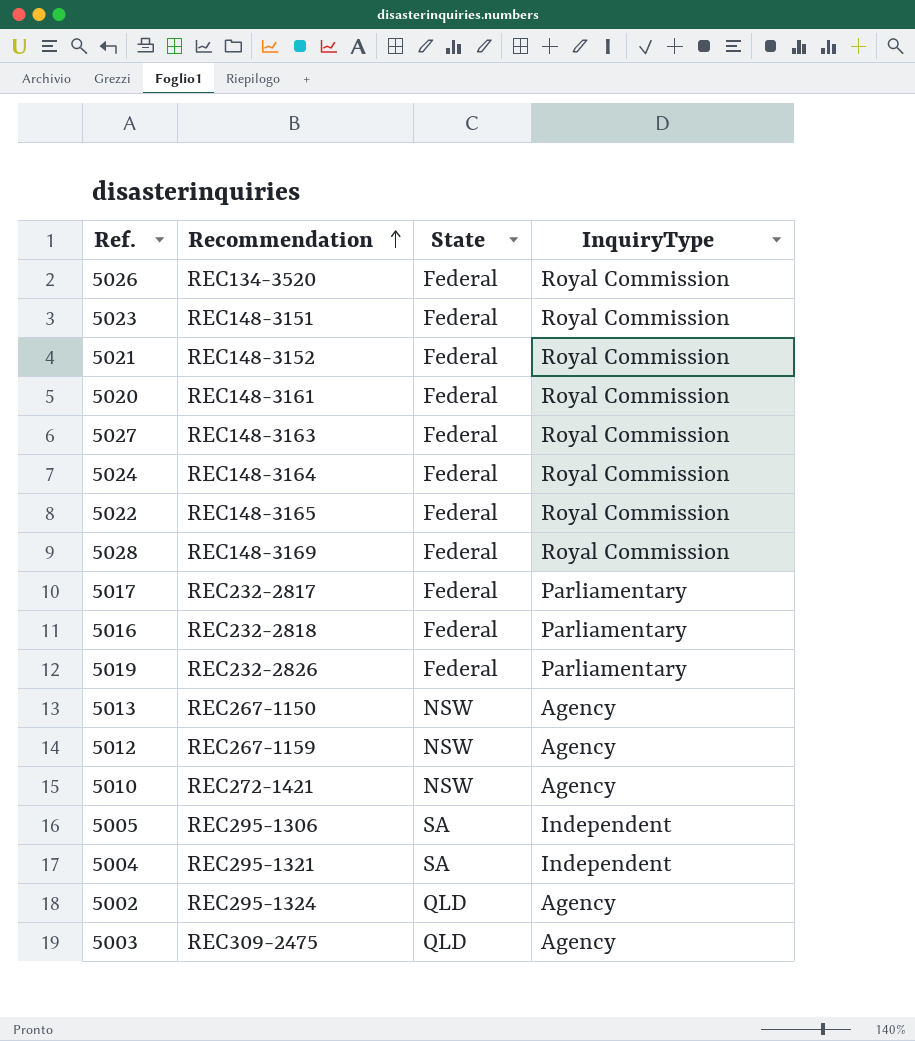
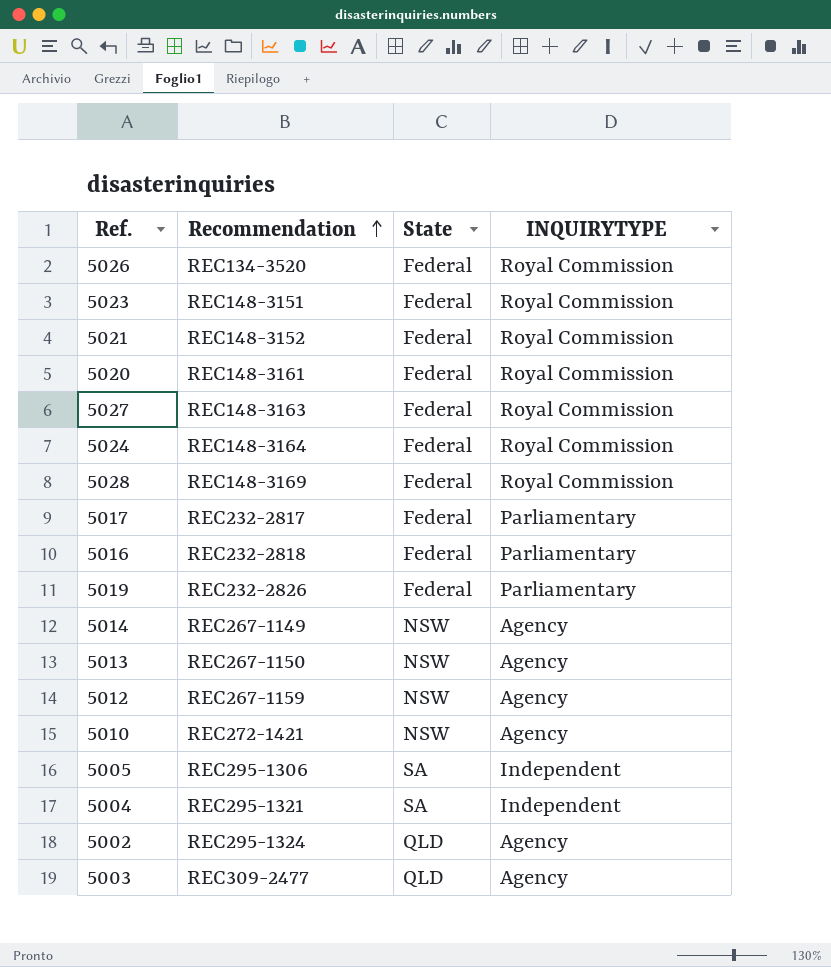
column name: InquiryType -> INQUIRYTYPE
row 5022: REC148-3165 | Federal | Royal Commission -> none
row 5014: none -> REC267-1149 | NSW | Agency
5003 | Recommendation: REC309-2475 -> REC309-2477

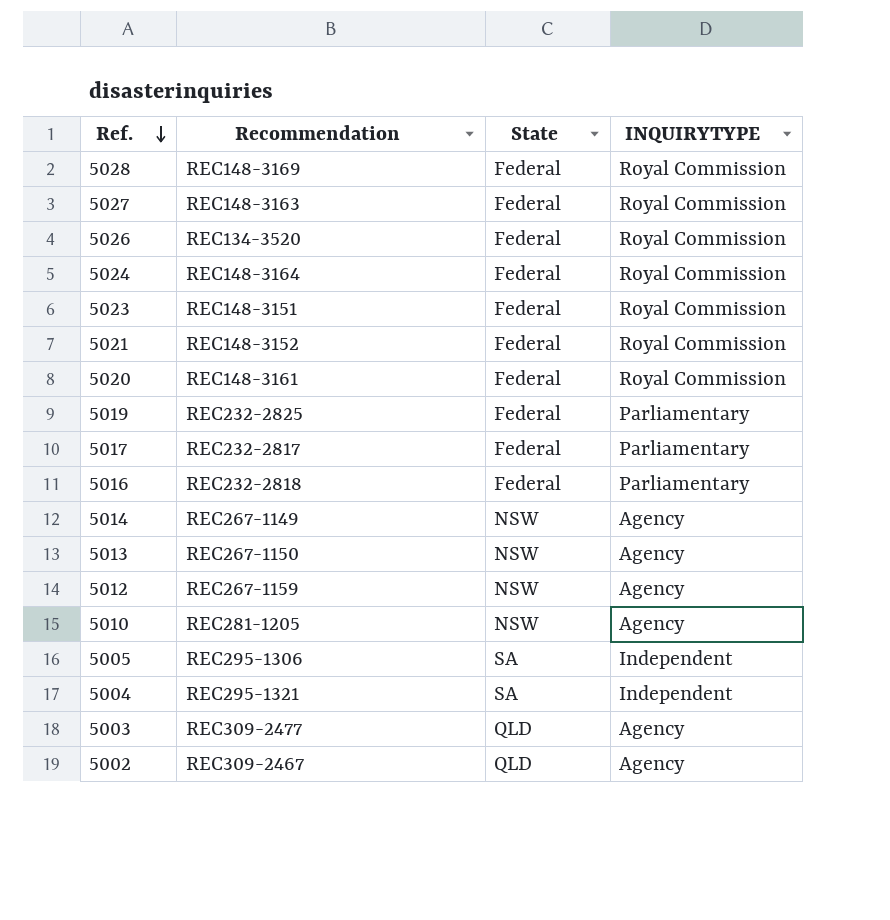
row order: Recommendation ascending -> Ref. descending
5019 | Recommendation: REC232-2826 -> REC232-2825
5010 | Recommendation: REC272-1421 -> REC281-1205
5002 | Recommendation: REC295-1324 -> REC309-2467

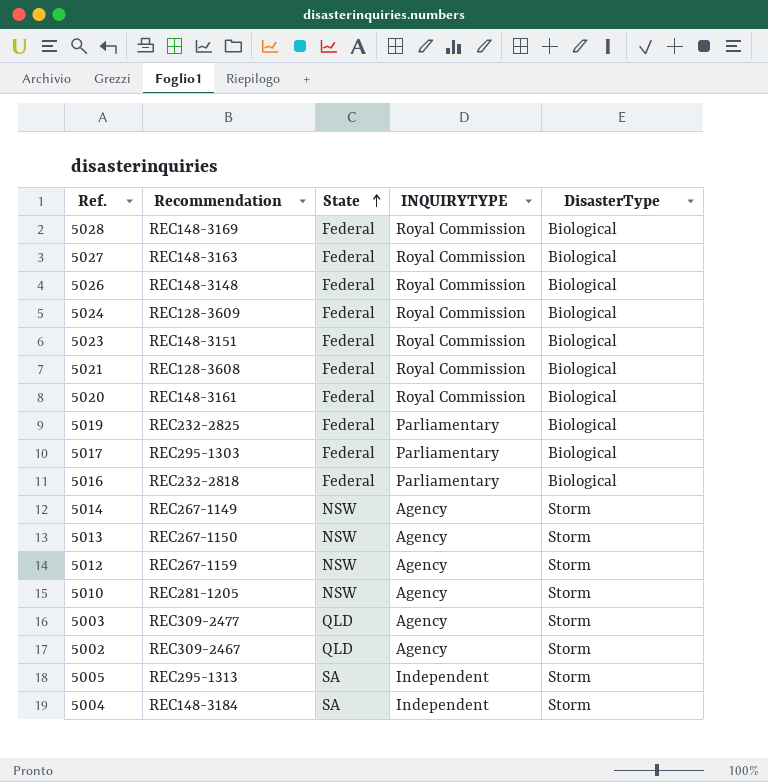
row order: Ref. descending -> State ascending
column DisasterType | position: none -> 5
5026 | Recommendation: REC134-3520 -> REC148-3148
5024 | Recommendation: REC148-3164 -> REC128-3609
5021 | Recommendation: REC148-3152 -> REC128-3608
5017 | Recommendation: REC232-2817 -> REC295-1303
5005 | Recommendation: REC295-1306 -> REC295-1313
5004 | Recommendation: REC295-1321 -> REC148-3184

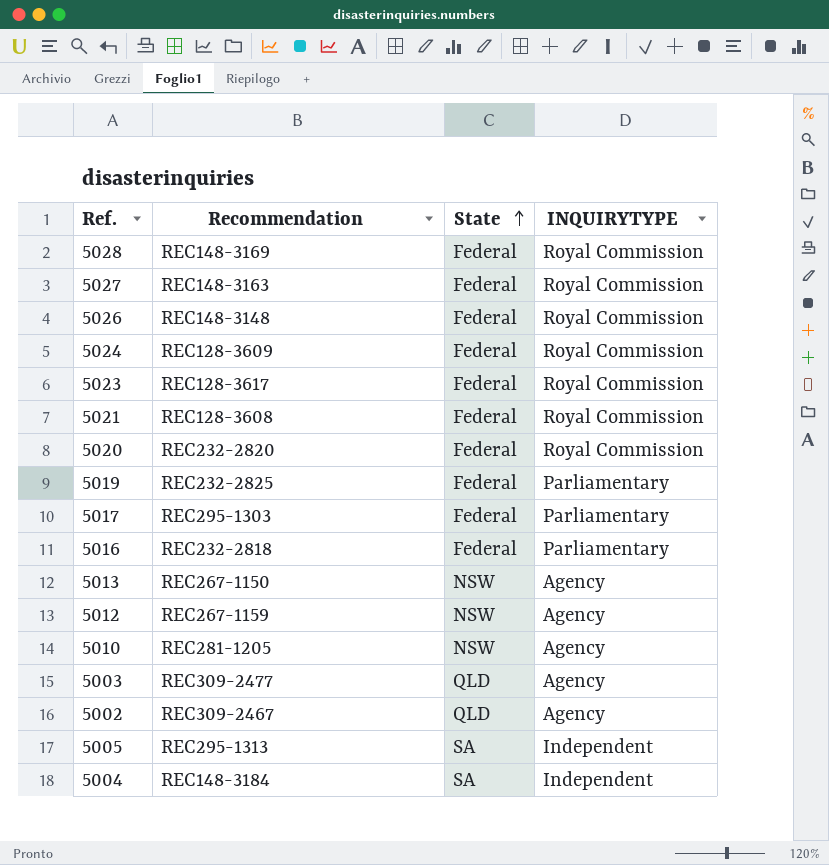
column DisasterType | position: 5 -> none
row 5014: REC267-1149 | NSW | Agency | Storm -> none
5023 | Recommendation: REC148-3151 -> REC128-3617
5020 | Recommendation: REC148-3161 -> REC232-2820

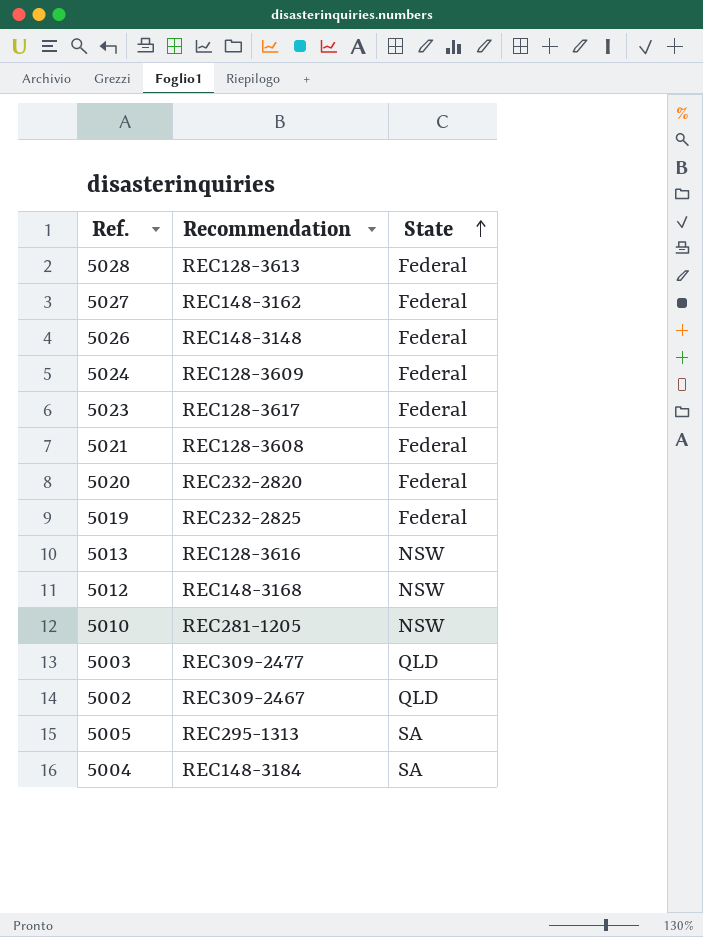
column INQUIRYTYPE | position: 4 -> none
row 5017: REC295-1303 | Federal | Parliamentary -> none
row 5016: REC232-2818 | Federal | Parliamentary -> none
5028 | Recommendation: REC148-3169 -> REC128-3613
5027 | Recommendation: REC148-3163 -> REC148-3162
5013 | Recommendation: REC267-1150 -> REC128-3616
5012 | Recommendation: REC267-1159 -> REC148-3168

